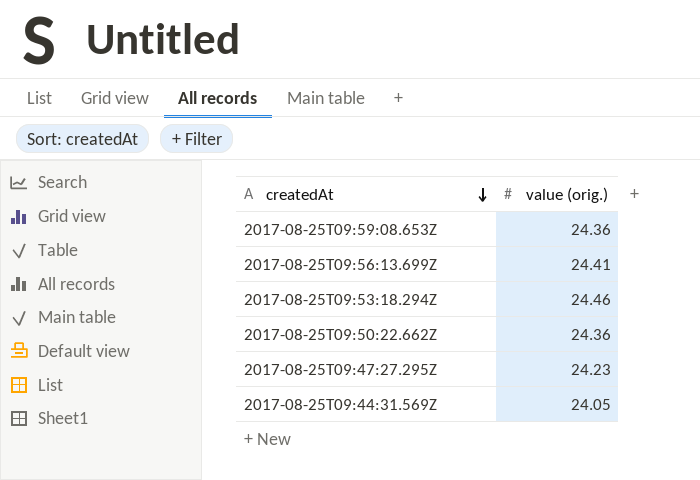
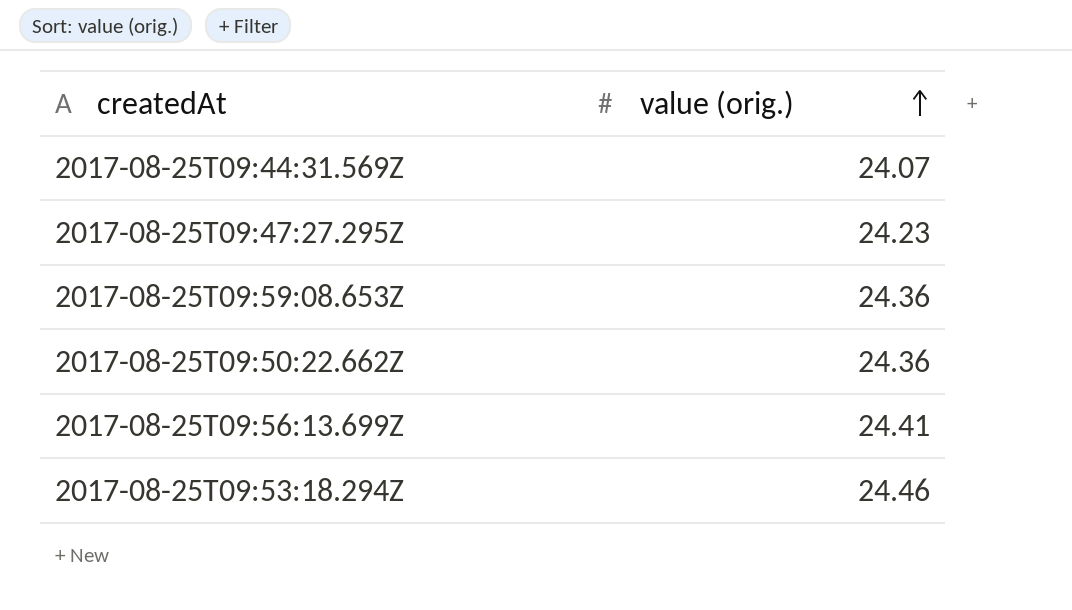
row order: createdAt descending -> value (orig.) ascending
2017-08-25T09:44:31.569Z | value (orig.): 24.05 -> 24.07

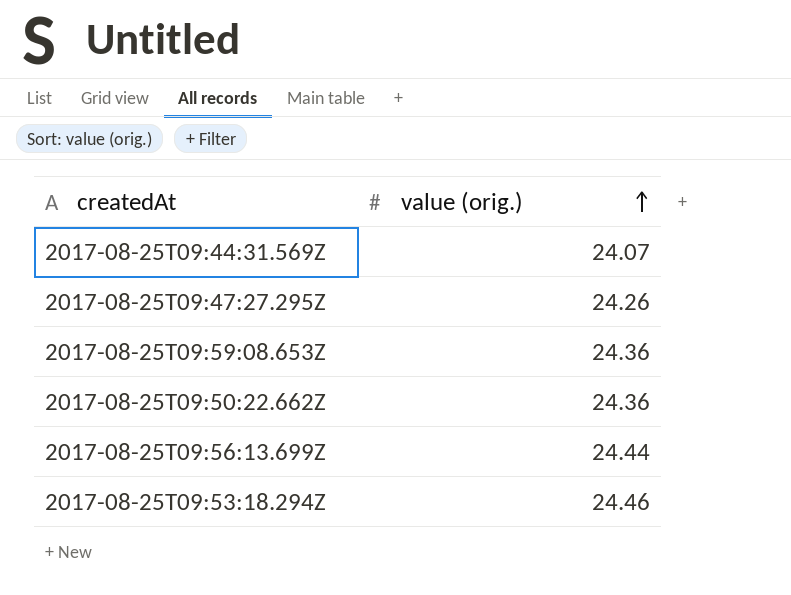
2017-08-25T09:47:27.295Z | value (orig.): 24.23 -> 24.26
2017-08-25T09:56:13.699Z | value (orig.): 24.41 -> 24.44

